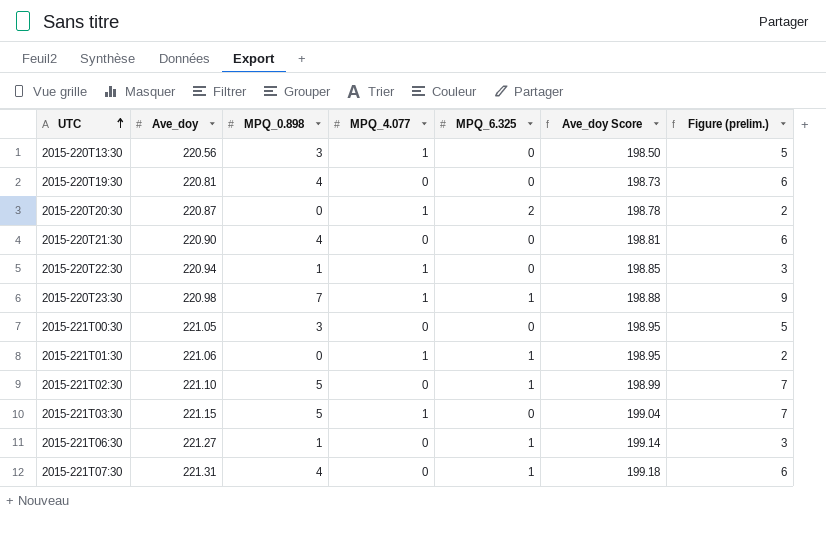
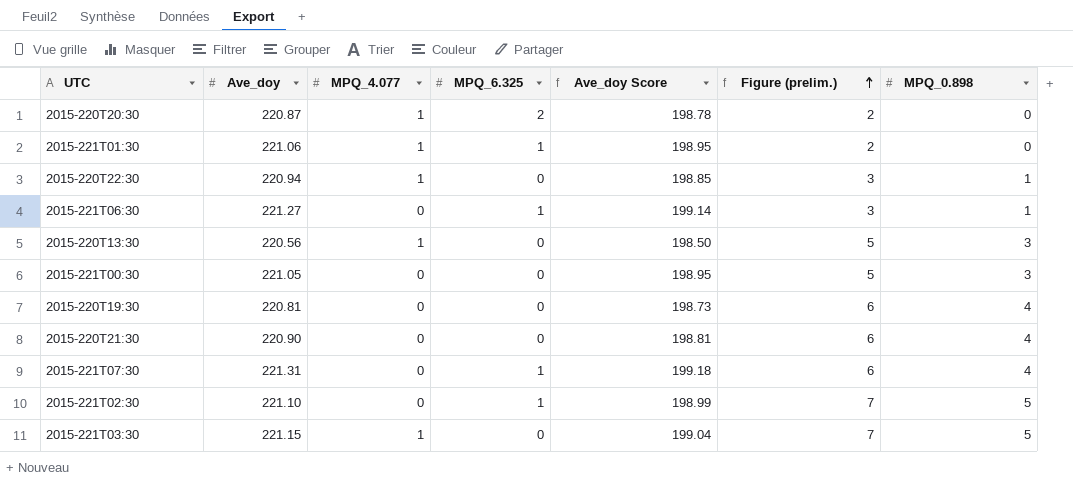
row order: UTC ascending -> Figure (prelim.) ascending
column MPQ_0.898 | position: 3 -> 7
row 2015-220T23:30: 220.98 | 7 | 1 | 1 | 198.88 | 9 -> none

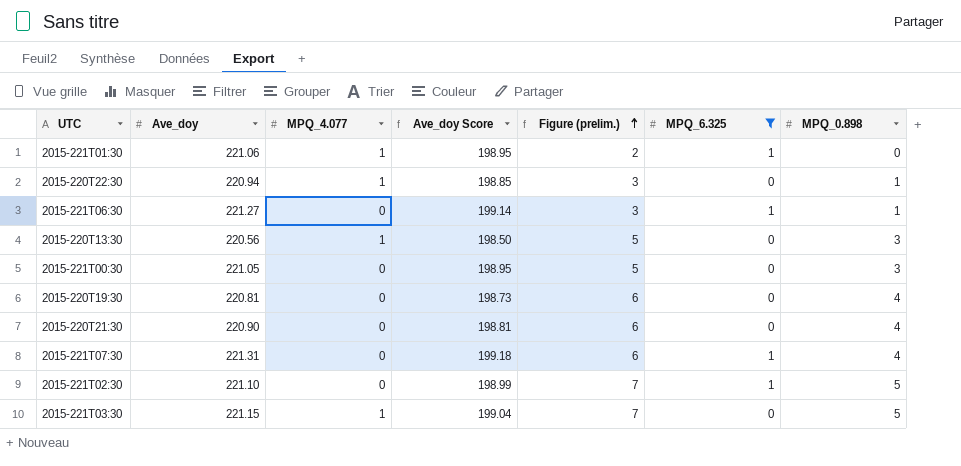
filter: none -> MPQ_6.325 != 2
column MPQ_6.325 | position: 4 -> 6

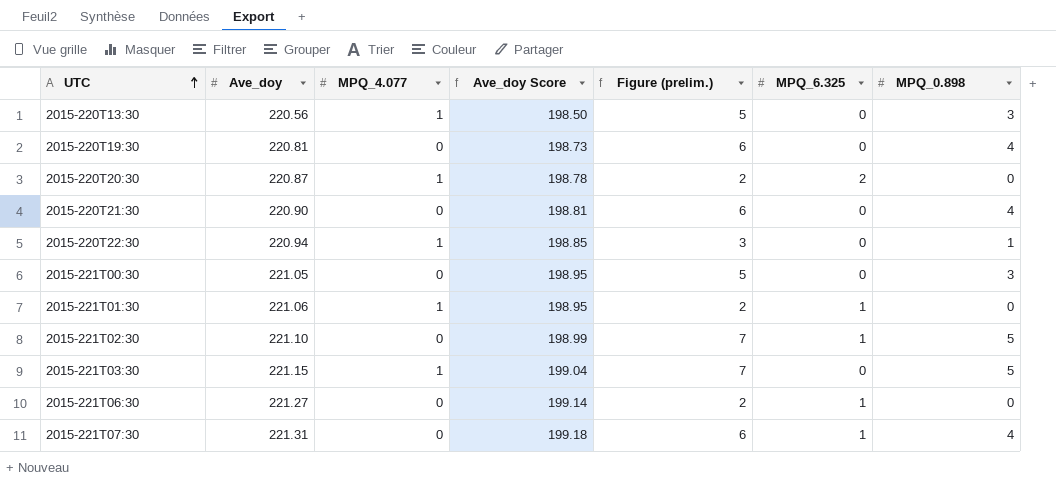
filter: MPQ_6.325 != 2 -> none
row order: Figure (prelim.) ascending -> UTC ascending
2015-221T06:30 | Figure (prelim.): 3 -> 2
2015-221T06:30 | MPQ_0.898: 1 -> 0

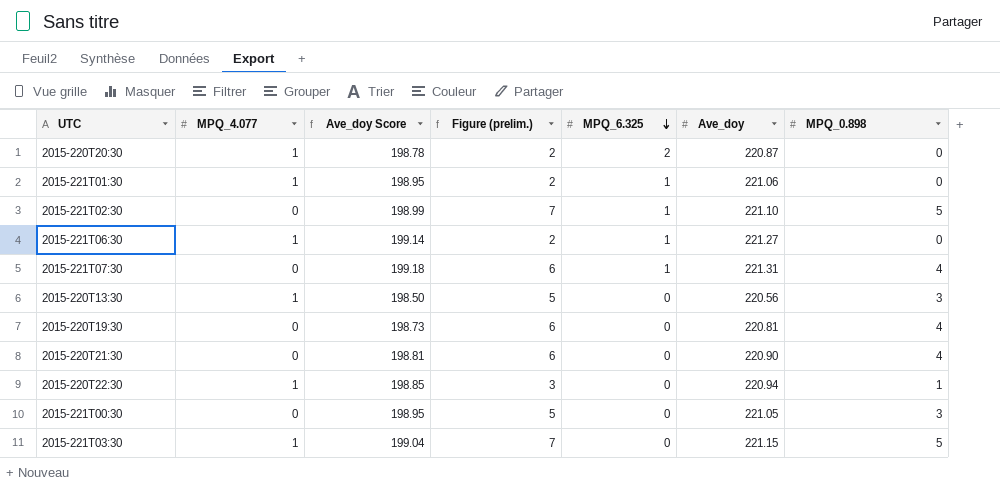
row order: UTC ascending -> MPQ_6.325 descending
column Ave_doy | position: 2 -> 6
2015-221T06:30 | MPQ_4.077: 0 -> 1

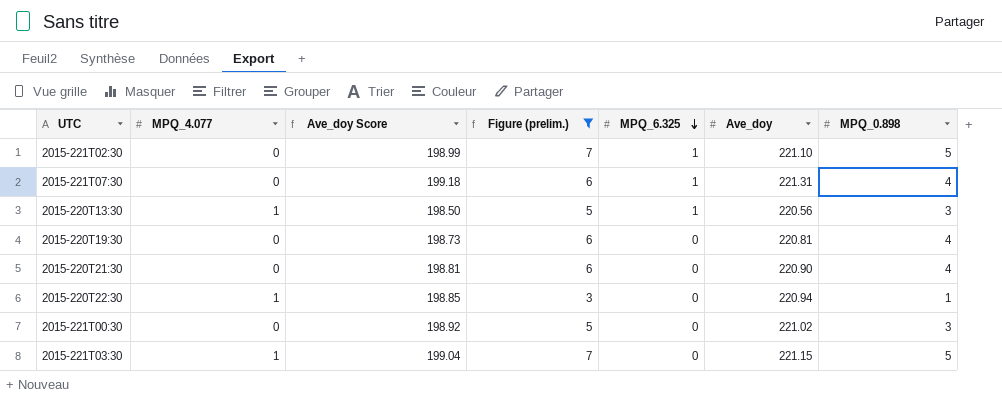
filter: none -> Figure (prelim.) != 2
2015-220T13:30 | MPQ_6.325: 0 -> 1
2015-221T00:30 | Ave_doy Score: 198.95 -> 198.92
2015-221T00:30 | Ave_doy: 221.05 -> 221.02

